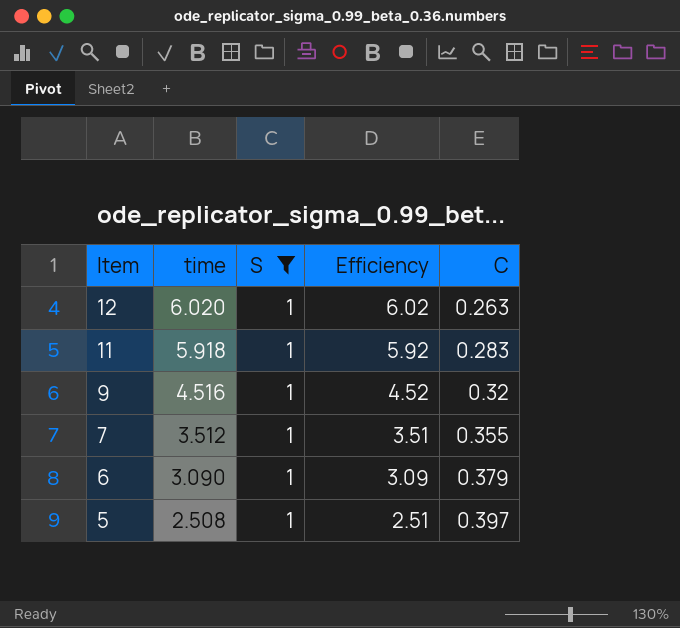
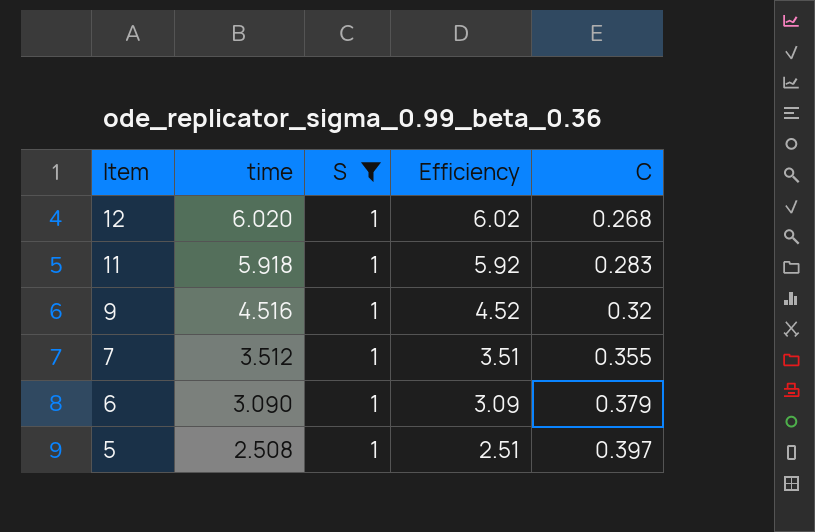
12 | C: 0.263 -> 0.268

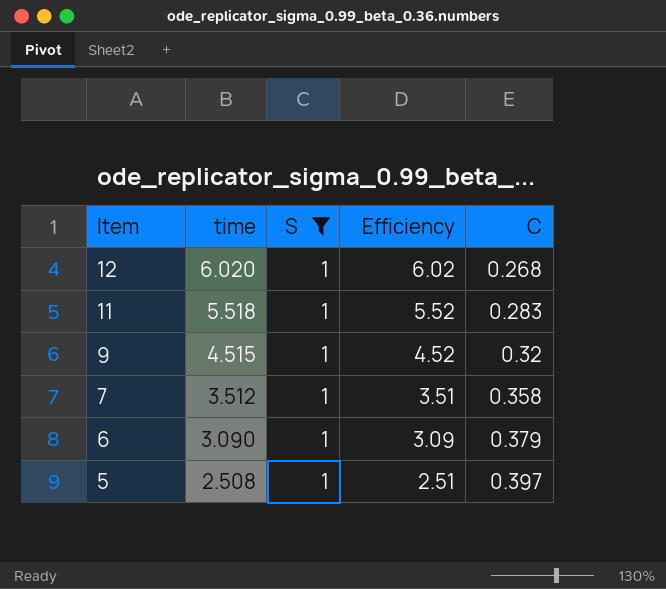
11 | time: 5.918 -> 5.518
11 | Efficiency: 5.92 -> 5.52
9 | time: 4.516 -> 4.515
7 | C: 0.355 -> 0.358

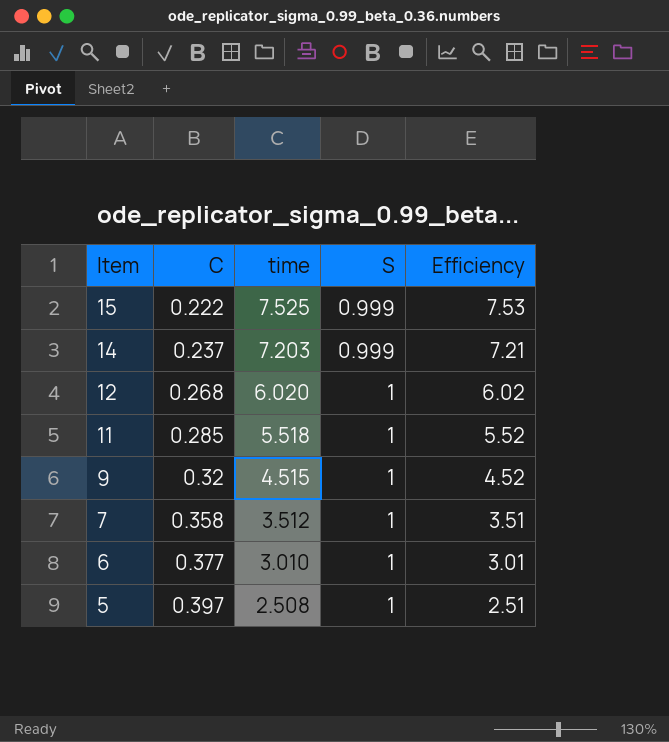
filter: S = 1 -> none
column C | position: 5 -> 2
11 | C: 0.283 -> 0.285
6 | C: 0.379 -> 0.377
6 | time: 3.090 -> 3.010
6 | Efficiency: 3.09 -> 3.01

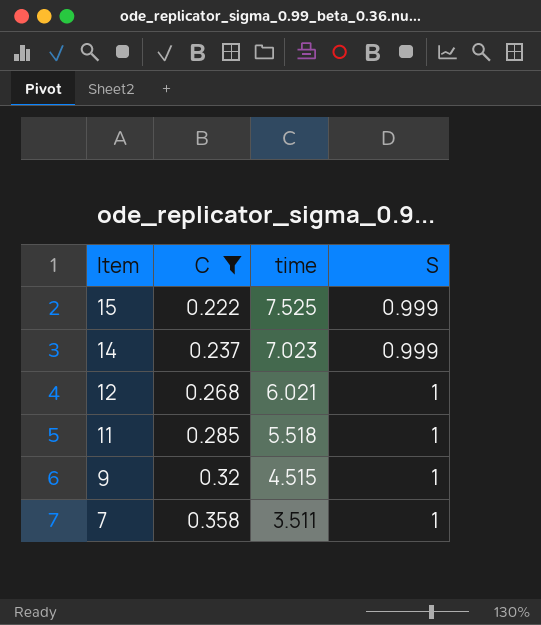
filter: none -> C <= 0.358
column Efficiency | formula: [time] / [S] -> none
14 | time: 7.203 -> 7.023
12 | time: 6.020 -> 6.021
7 | time: 3.512 -> 3.511

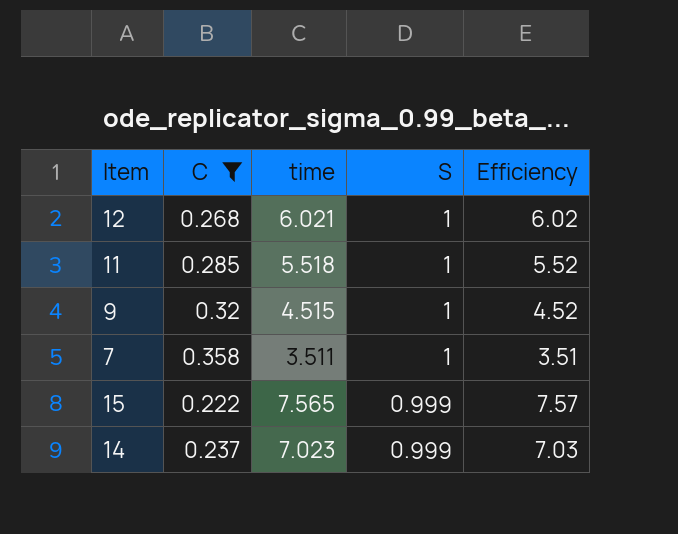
row order: Item descending -> S descending
column Efficiency | formula: none -> [time] / [S]
15 | time: 7.525 -> 7.565

